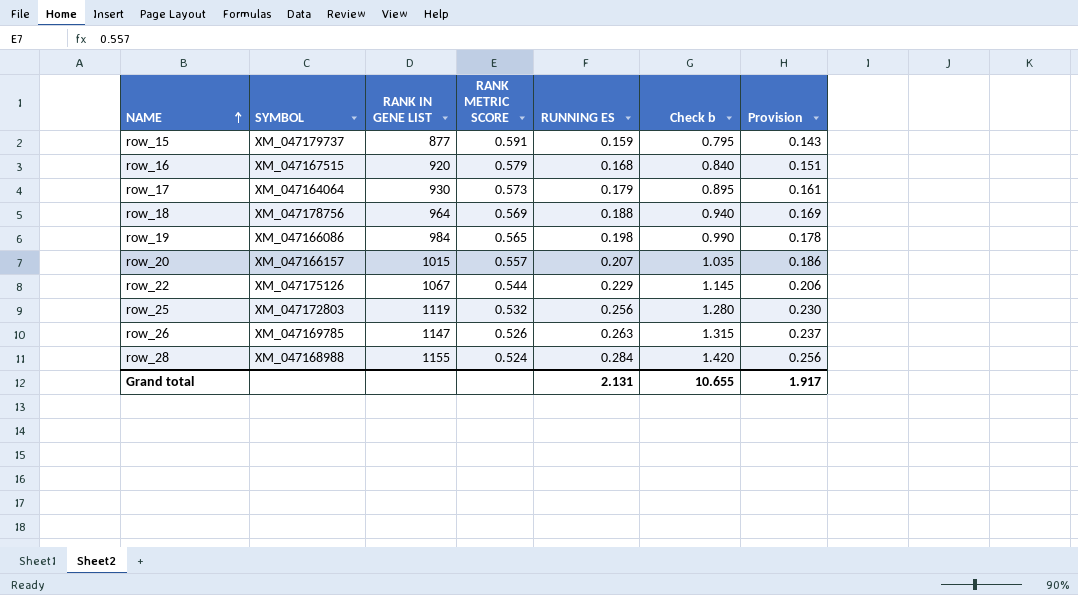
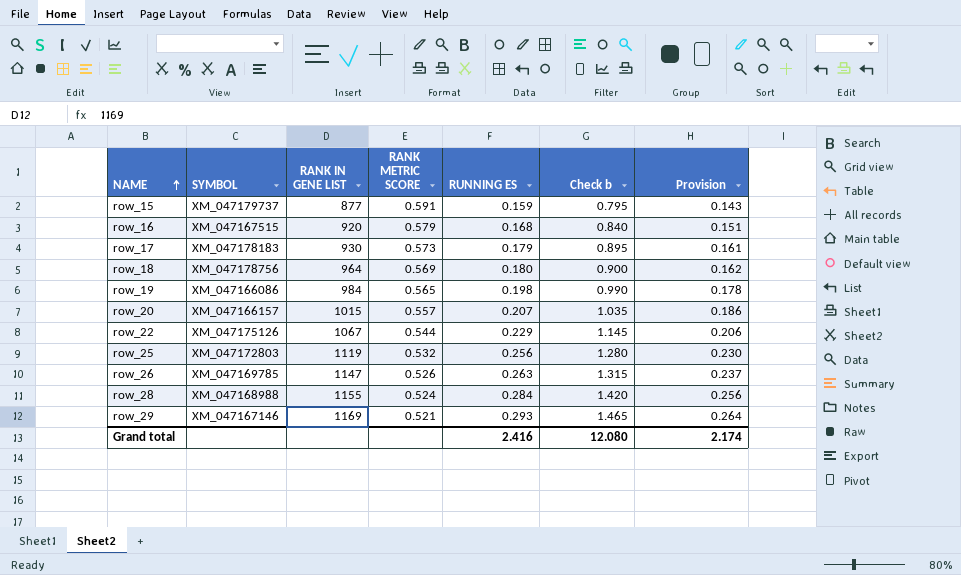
row_17 | SYMBOL: XM_047164064 -> XM_047178183
row_18 | RUNNING ES: 0.188 -> 0.180
row_18 | Check b: 0.940 -> 0.900
row_18 | Provision: 0.169 -> 0.162
row row_29: none -> XM_047167146 | 1169 | 0.521 | 0.293 | 1.465 | 0.264
Grand total | RUNNING ES: 2.131 -> 2.416
Grand total | Check b: 10.655 -> 12.080
Grand total | Provision: 1.917 -> 2.174

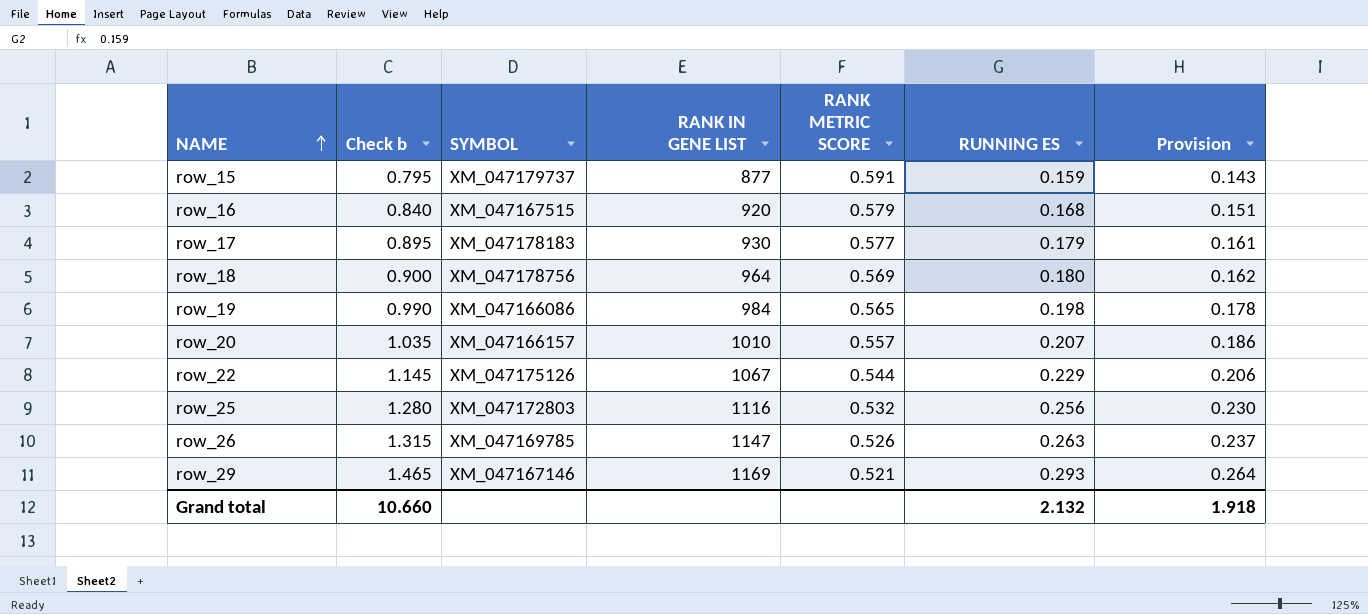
column Check b | position: 6 -> 2
row row_28: XM_047168988 | 1155 | 0.524 | 0.284 | 1.420 | 0.256 -> none
row_17 | RANK METRIC SCORE: 0.573 -> 0.577
row_20 | RANK IN GENE LIST: 1015 -> 1010
row_25 | RANK IN GENE LIST: 1119 -> 1116
Grand total | Check b: 12.080 -> 10.660
Grand total | RUNNING ES: 2.416 -> 2.132
Grand total | Provision: 2.174 -> 1.918

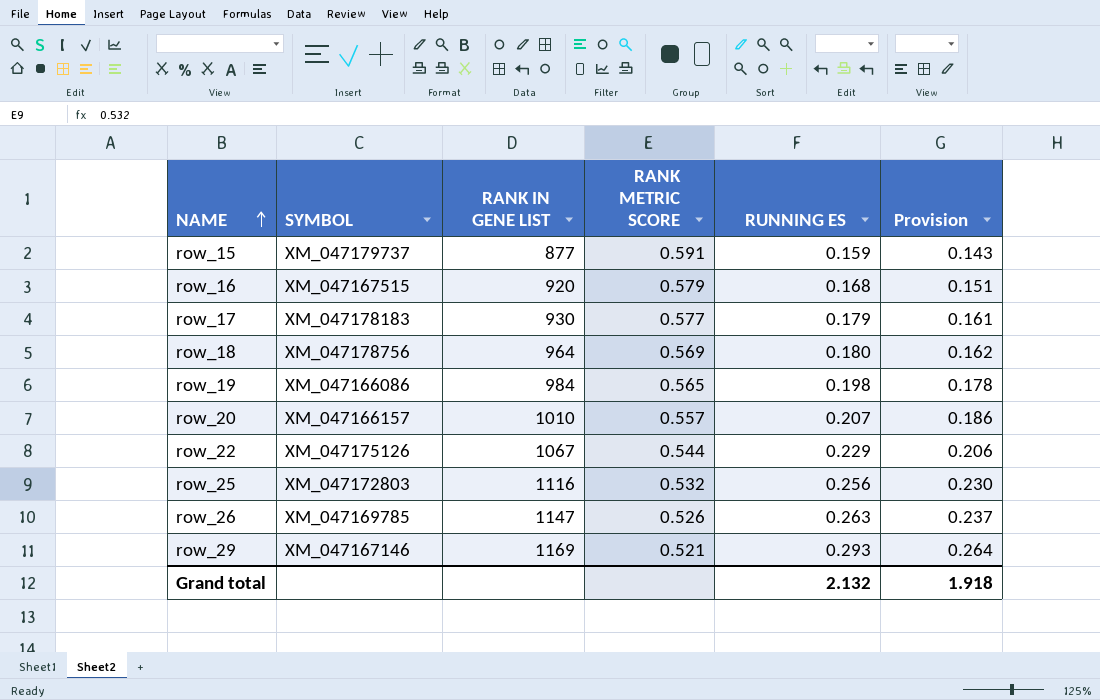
column Check b | formula: [RUNNING ES] * 5 -> none

